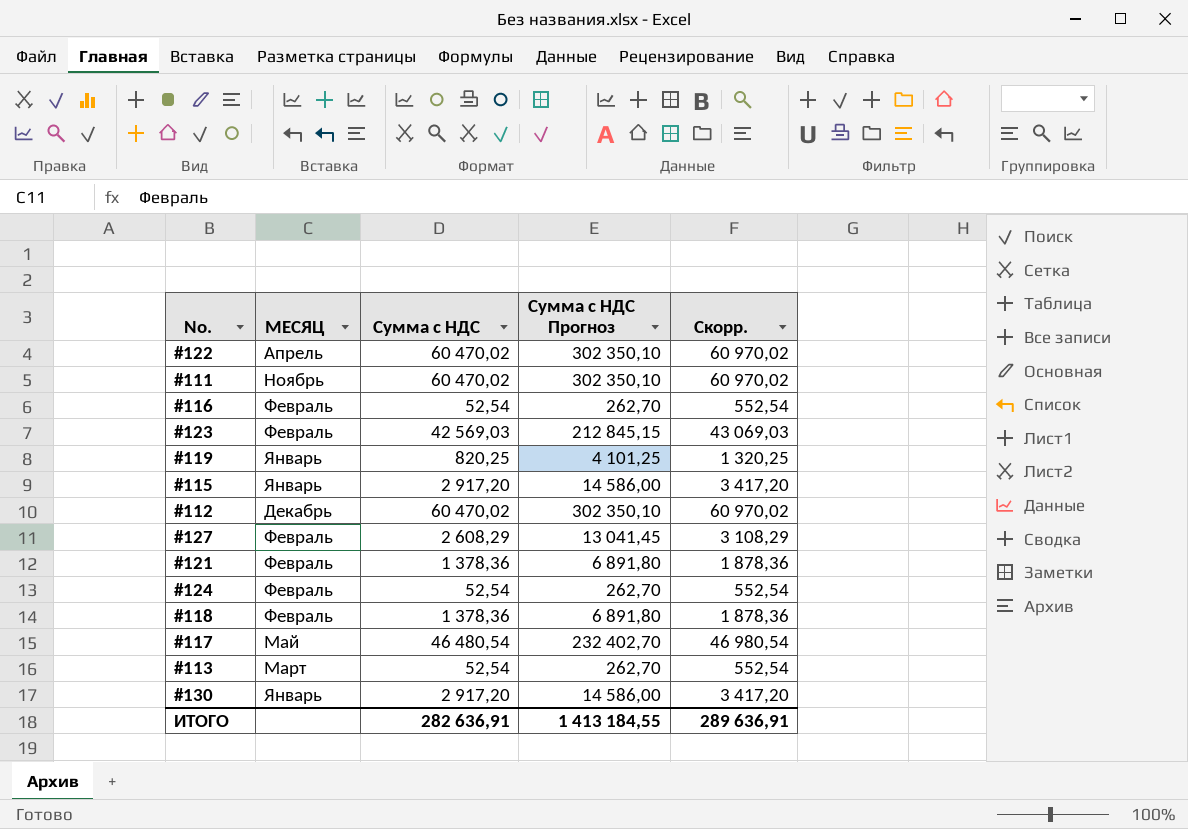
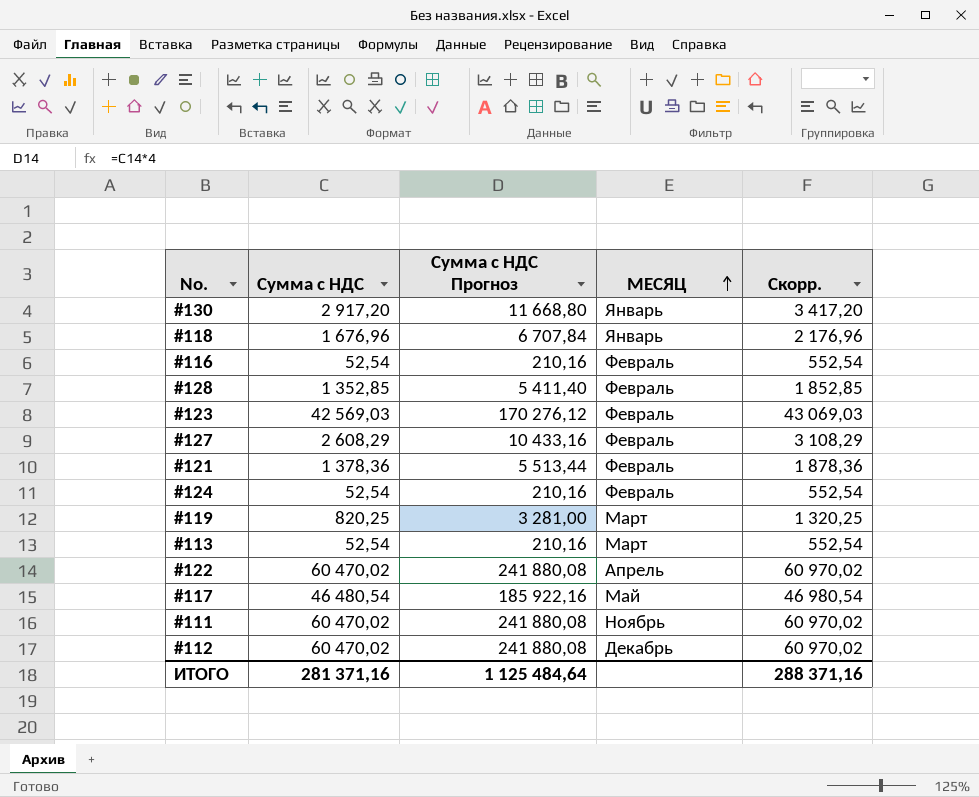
row order: none -> МЕСЯЦ ascending
column Сумма с НДС Прогноз | formula: [Сумма с НДС] * 5 -> [Сумма с НДС] * 4
column МЕСЯЦ | position: 2 -> 4
row #115: Январь | 2 917,20 | 14 586,00 | 3 417,20 -> none
#118 | Сумма с НДС: 1 378,36 -> 1 676,96
#118 | МЕСЯЦ: Февраль -> Январь
#118 | Скорр.: 1 878,36 -> 2 176,96
row #128: none -> 1 352,85 | 5 411,40 | Февраль | 1 852,85
#119 | МЕСЯЦ: Январь -> Март
ИТОГО | Сумма с НДС: 282 636,91 -> 281 371,16
ИТОГО | Сумма с НДС Прогноз: 1 413 184,55 -> 1 125 484,64
ИТОГО | Скорр.: 289 636,91 -> 288 371,16

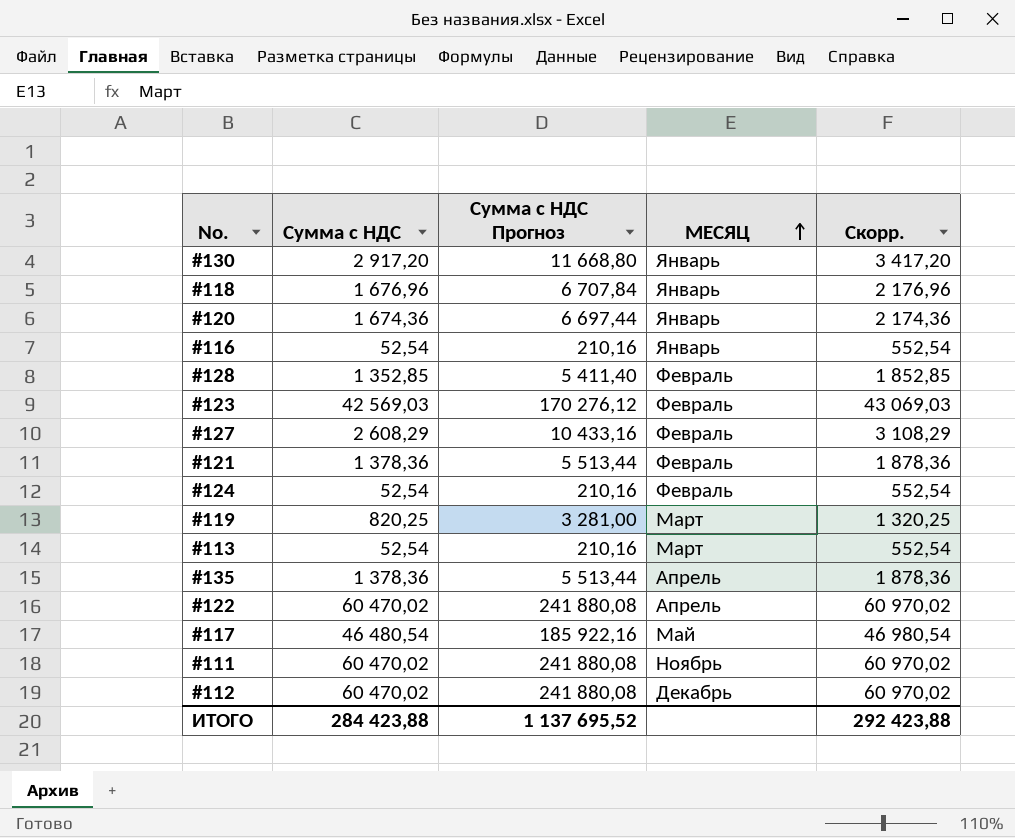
row #120: none -> 1 674,36 | 6 697,44 | Январь | 2 174,36
#116 | МЕСЯЦ: Февраль -> Январь
row #135: none -> 1 378,36 | 5 513,44 | Апрель | 1 878,36
ИТОГО | Сумма с НДС: 281 371,16 -> 284 423,88
ИТОГО | Сумма с НДС Прогноз: 1 125 484,64 -> 1 137 695,52
ИТОГО | Скорр.: 288 371,16 -> 292 423,88

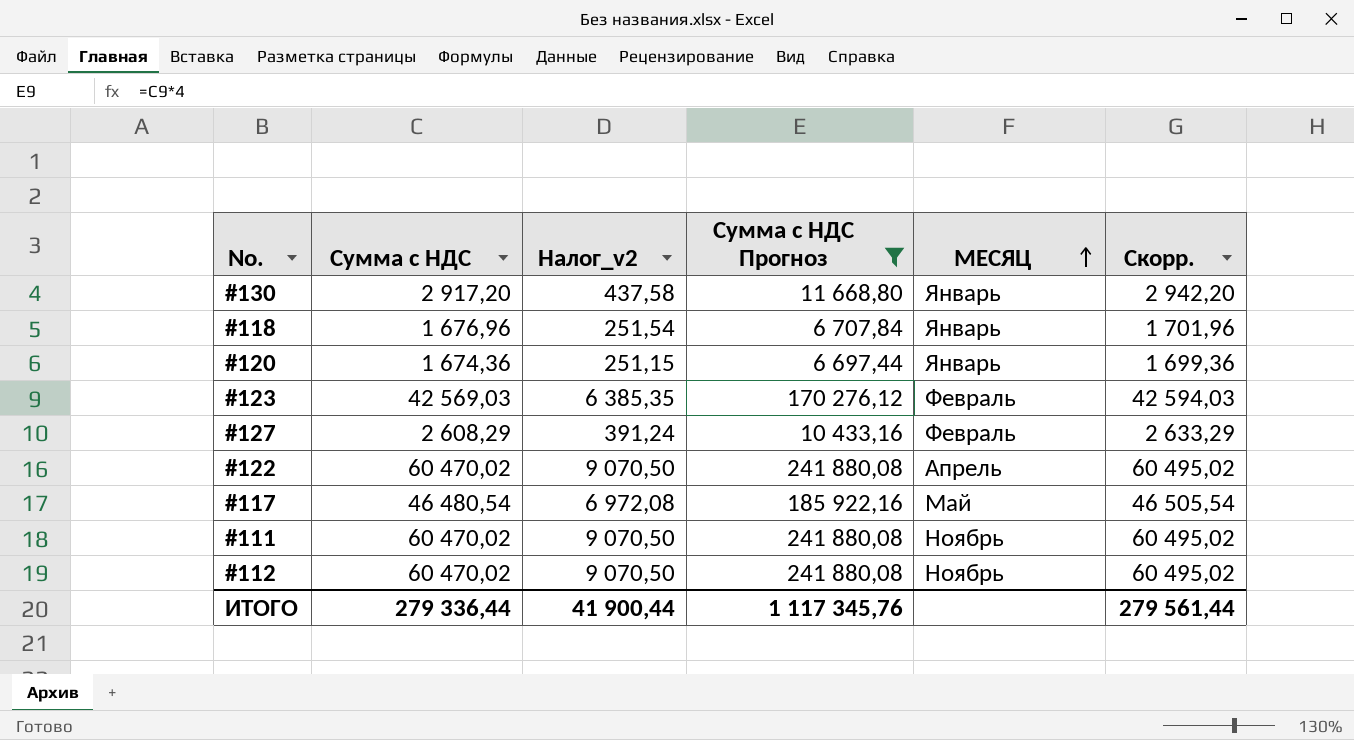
filter: none -> Сумма с НДС Прогноз >= 6 697,44
column Налог_v2 | formula: none -> [Сумма с НДС] * 0,15
column Скорр. | formula: [Сумма с НДС] + 500 -> [Сумма с НДС] + 25
#112 | МЕСЯЦ: Декабрь -> Ноябрь
ИТОГО | Сумма с НДС: 284 423,88 -> 279 336,44
ИТОГО | Сумма с НДС Прогноз: 1 137 695,52 -> 1 117 345,76
ИТОГО | Скорр.: 292 423,88 -> 279 561,44

